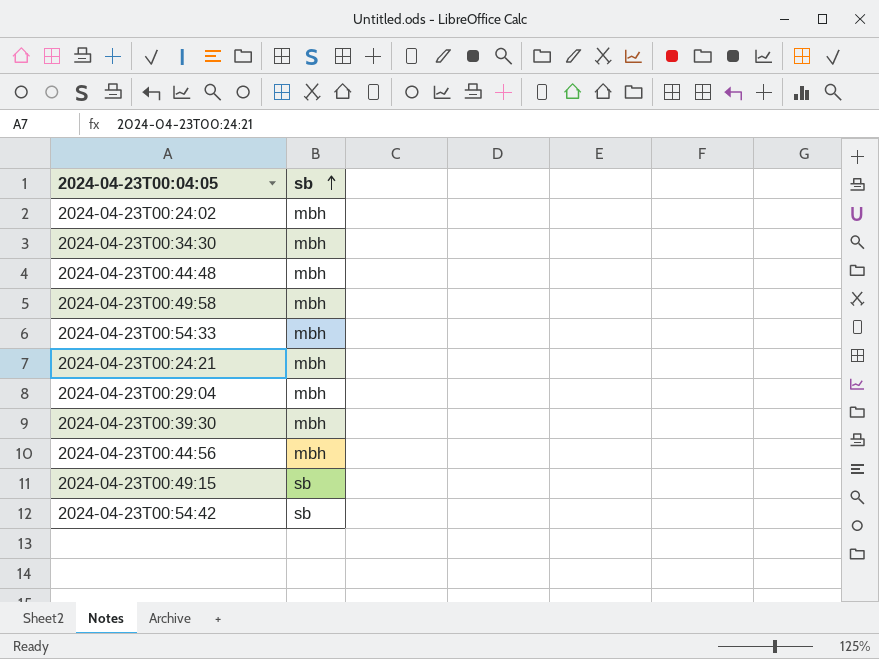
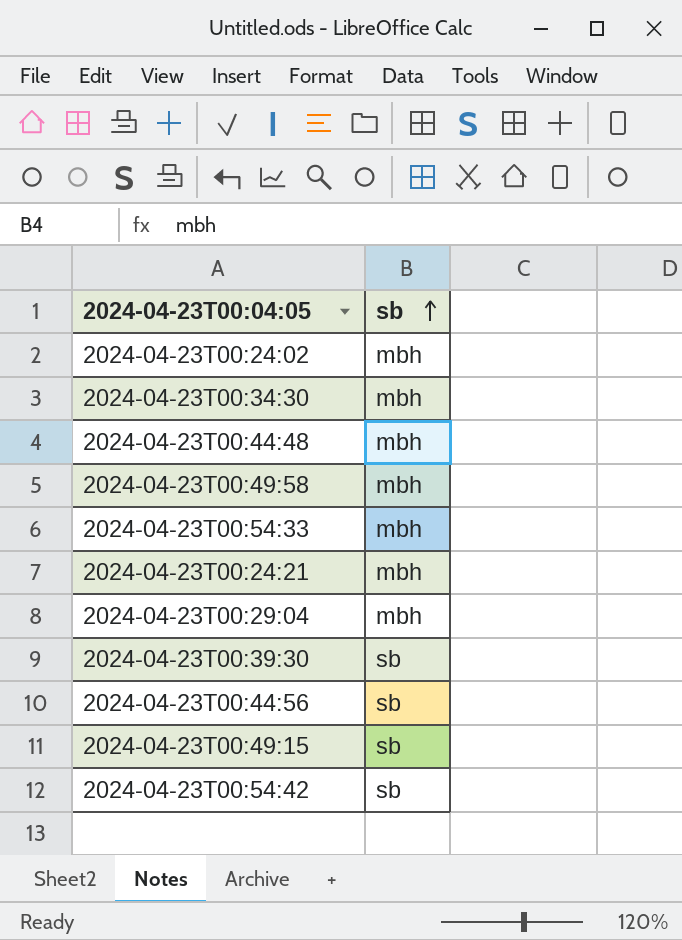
2024-04-23T00:39:30 | sb: mbh -> sb
2024-04-23T00:44:56 | sb: mbh -> sb

